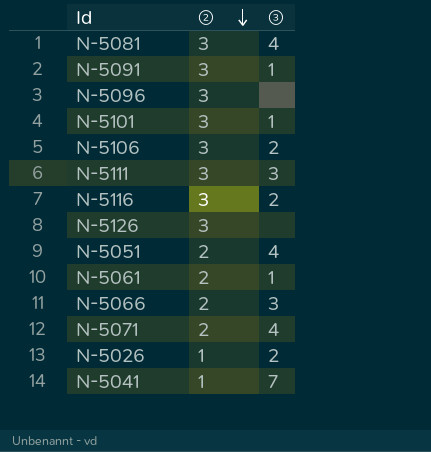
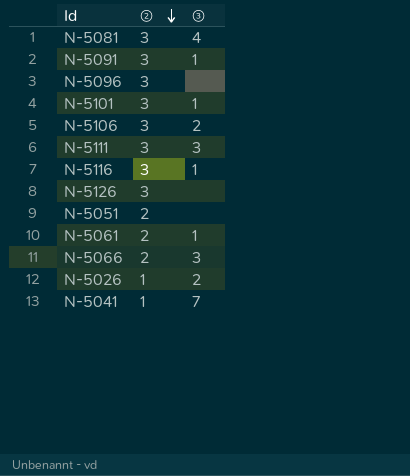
row N-5071: 2 | 4 -> none
N-5116 | ③: 2 -> 1
N-5051 | ③: 4 -> none

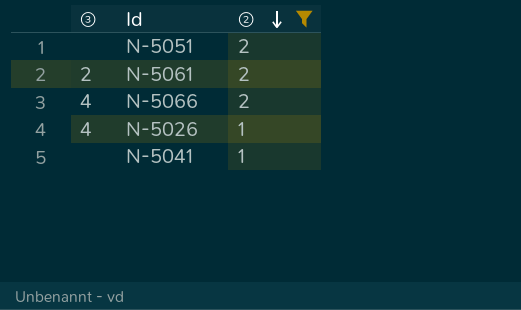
filter: none -> ② != 3
column ③ | position: 3 -> 1
N-5061 | ③: 1 -> 2
N-5066 | ③: 3 -> 4
N-5026 | ③: 2 -> 4
N-5041 | ③: 7 -> none

